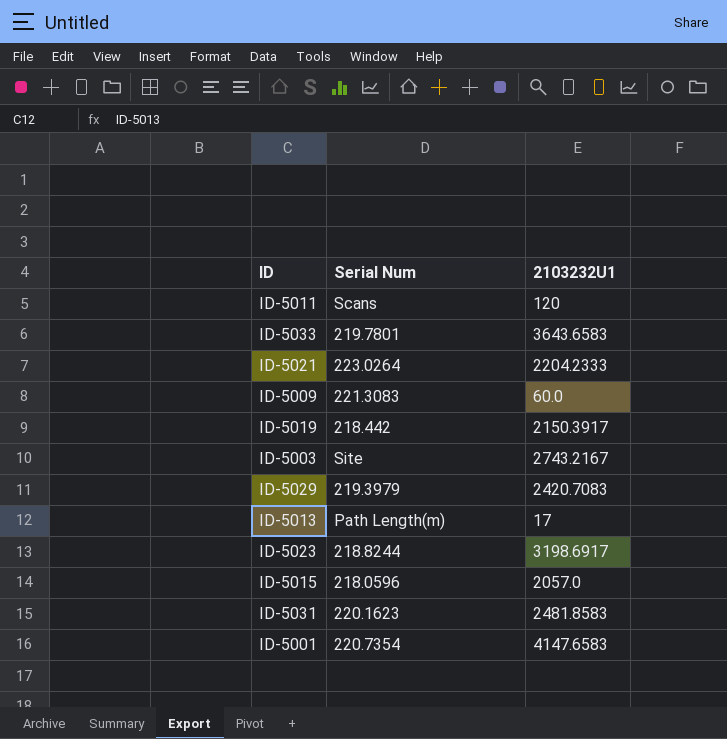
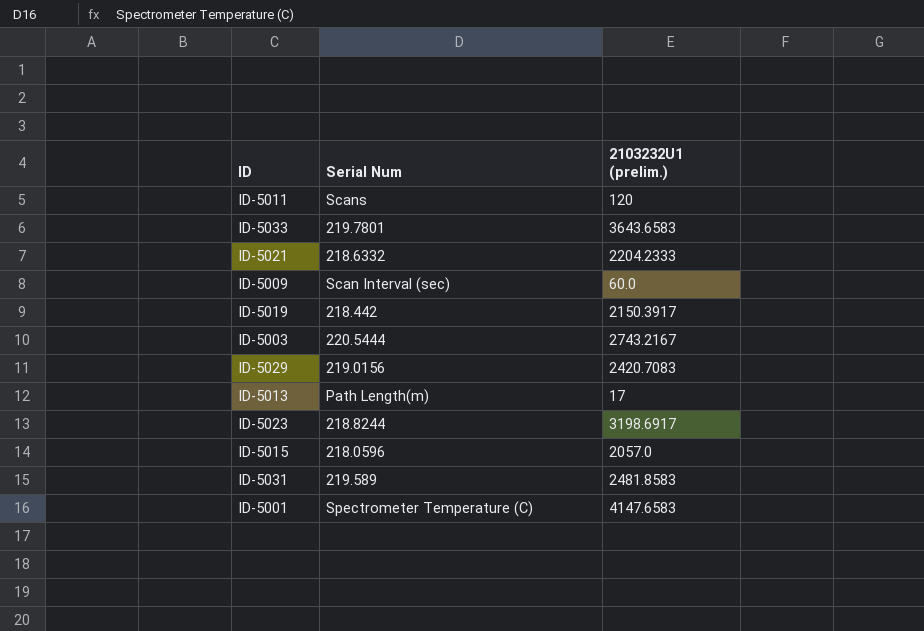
column name: 2103232U1 -> 2103232U1 (prelim.)
ID-5021 | Serial Num: 223.0264 -> 218.6332
ID-5009 | Serial Num: 221.3083 -> Scan Interval (sec)
ID-5003 | Serial Num: Site -> 220.5444
ID-5029 | Serial Num: 219.3979 -> 219.0156
ID-5031 | Serial Num: 220.1623 -> 219.589
ID-5001 | Serial Num: 220.7354 -> Spectrometer Temperature (C)

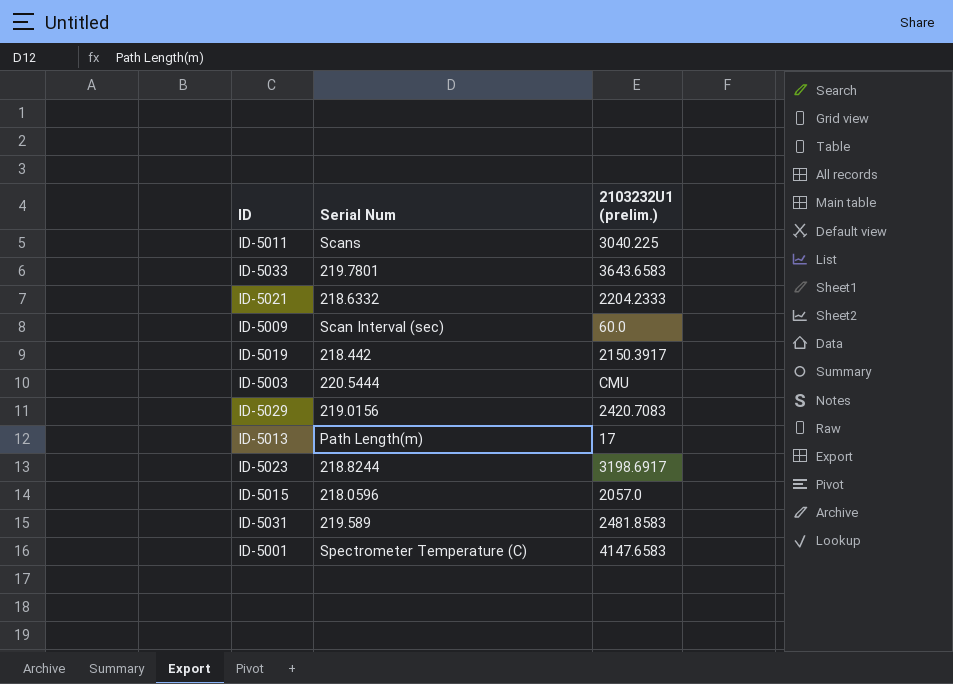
ID-5011 | 2103232U1 (prelim.): 120 -> 3040.225
ID-5003 | 2103232U1 (prelim.): 2743.2167 -> CMU

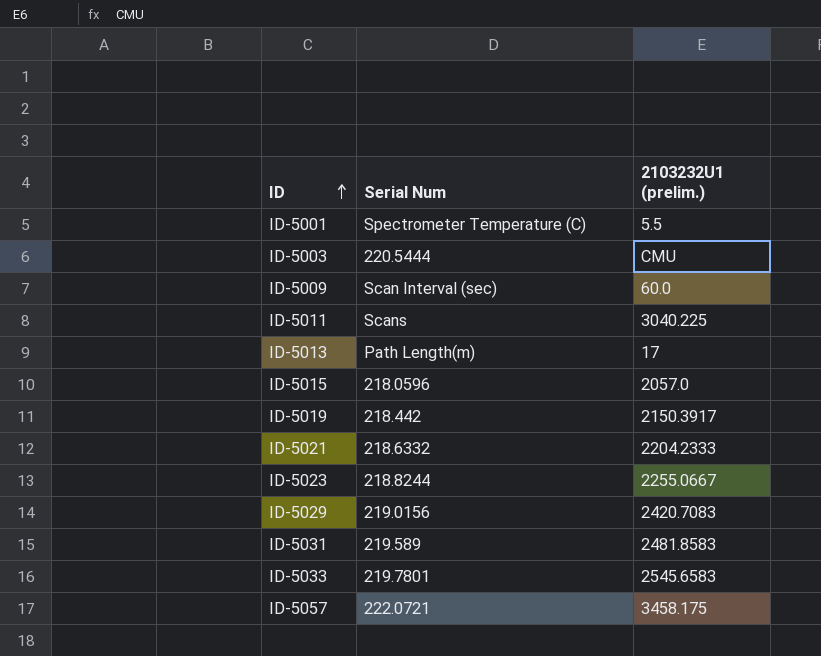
row order: none -> ID ascending
ID-5001 | 2103232U1 (prelim.): 4147.6583 -> 5.5
ID-5023 | 2103232U1 (prelim.): 3198.6917 -> 2255.0667
ID-5033 | 2103232U1 (prelim.): 3643.6583 -> 2545.6583
row ID-5057: none -> 222.0721 | 3458.175

